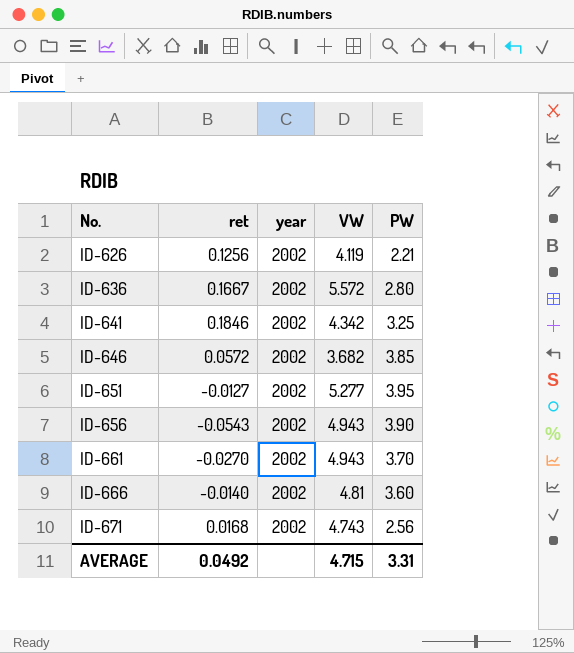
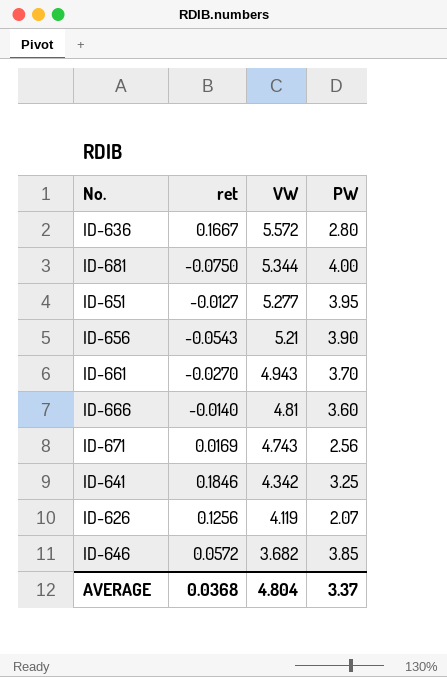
row order: No. ascending -> VW descending
column year | position: 3 -> none
row ID-681: none -> -0.0750 | 5.344 | 4.00
ID-656 | VW: 4.943 -> 5.21
ID-671 | ret: 0.0168 -> 0.0169
ID-626 | PW: 2.21 -> 2.07
AVERAGE | ret: 0.0492 -> 0.0368
AVERAGE | VW: 4.715 -> 4.804
AVERAGE | PW: 3.31 -> 3.37

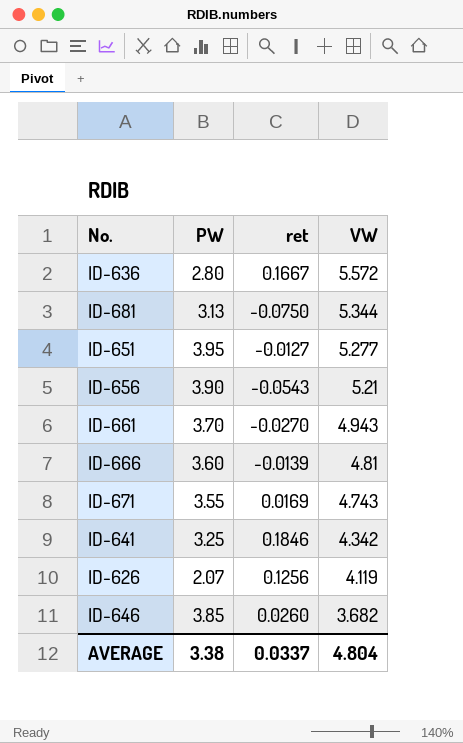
column PW | position: 4 -> 2
ID-681 | PW: 4.00 -> 3.13
ID-666 | ret: -0.0140 -> -0.0139
ID-671 | PW: 2.56 -> 3.55
ID-646 | ret: 0.0572 -> 0.0260
AVERAGE | PW: 3.37 -> 3.38
AVERAGE | ret: 0.0368 -> 0.0337

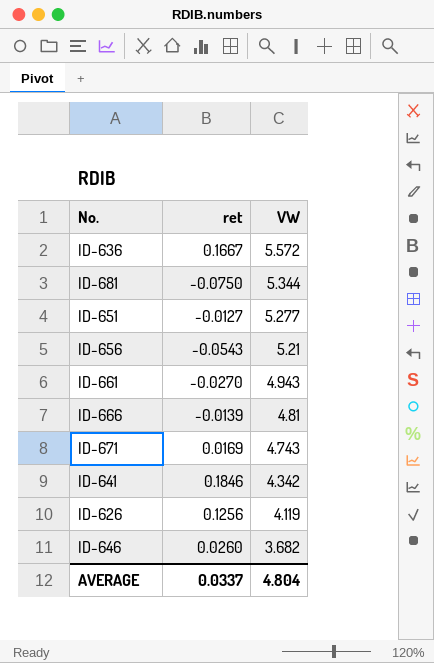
column PW | position: 2 -> none

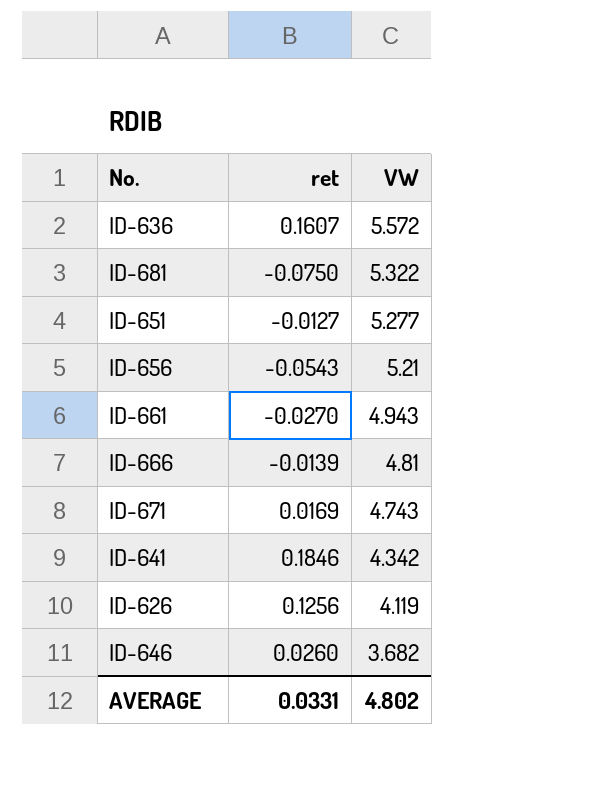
ID-636 | ret: 0.1667 -> 0.1607
ID-681 | VW: 5.344 -> 5.322
AVERAGE | ret: 0.0337 -> 0.0331
AVERAGE | VW: 4.804 -> 4.802

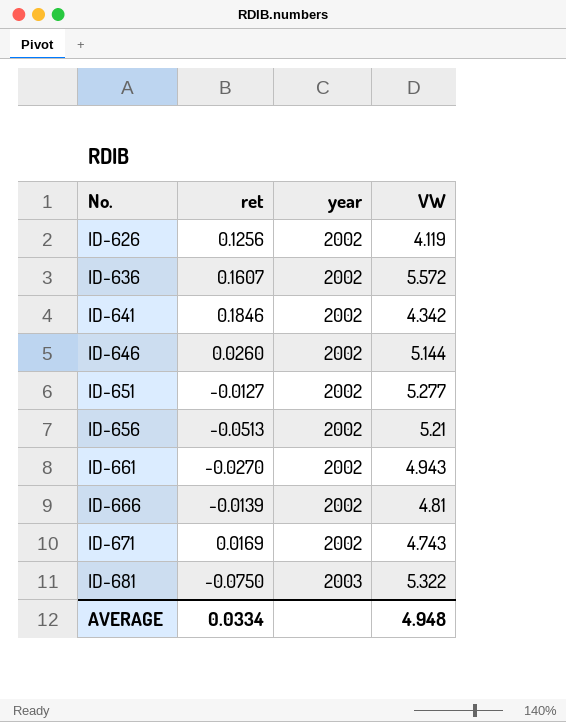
row order: VW descending -> No. ascending
column year | position: none -> 3
ID-646 | VW: 3.682 -> 5.144
ID-656 | ret: -0.0543 -> -0.0513
AVERAGE | ret: 0.0331 -> 0.0334
AVERAGE | VW: 4.802 -> 4.948

